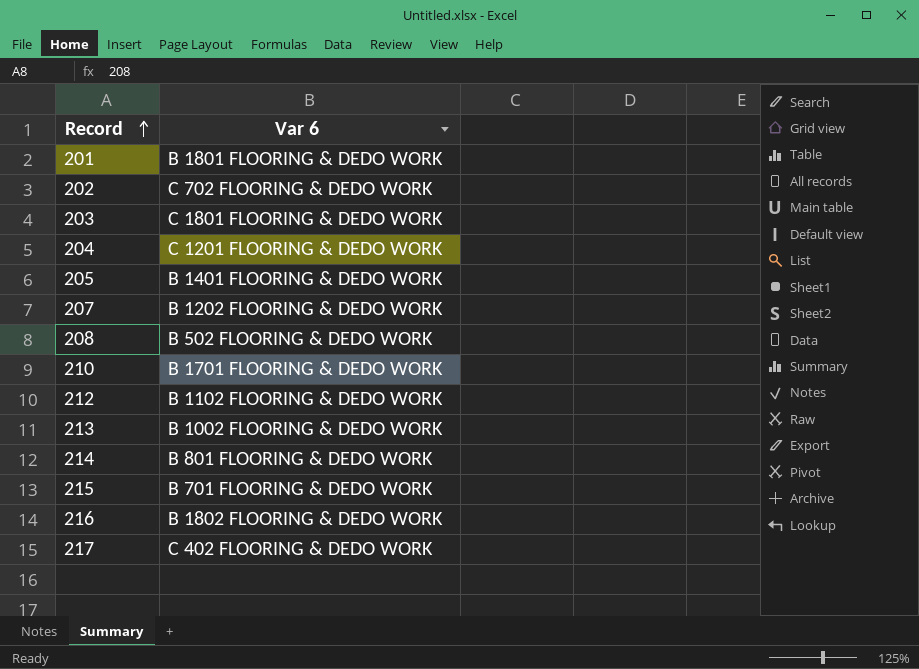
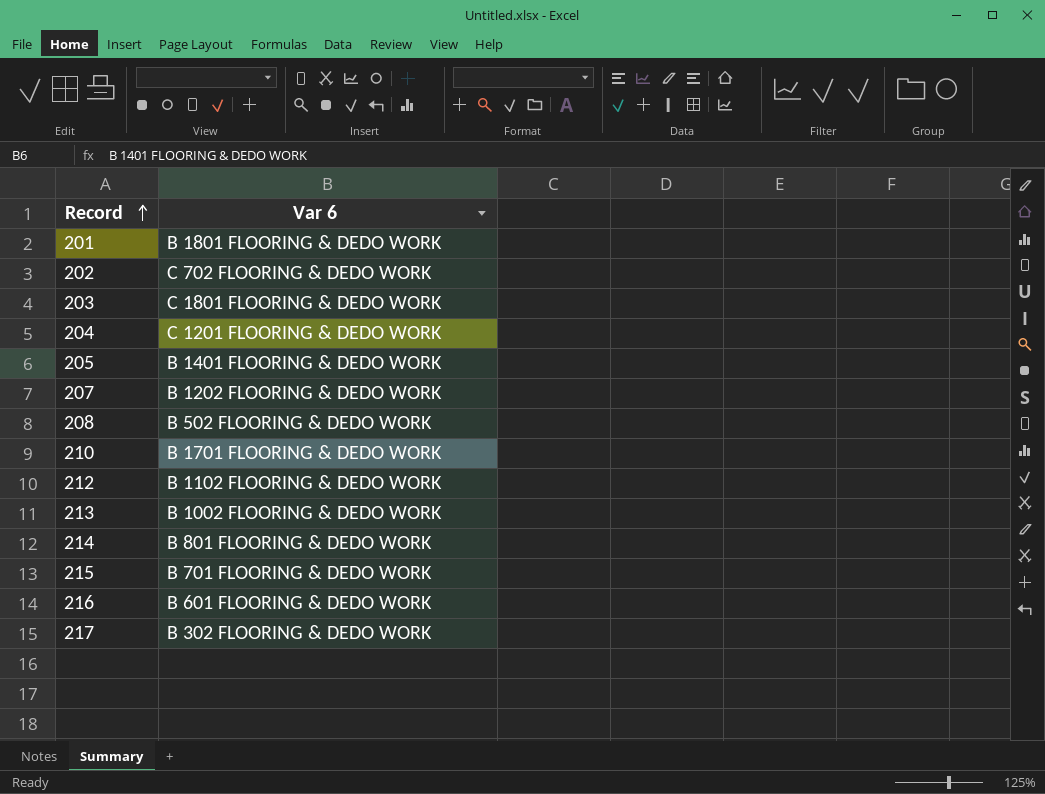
216 | Var 6: B 1802 FLOORING & DEDO WORK -> B 601 FLOORING & DEDO WORK
217 | Var 6: C 402 FLOORING & DEDO WORK -> B 302 FLOORING & DEDO WORK

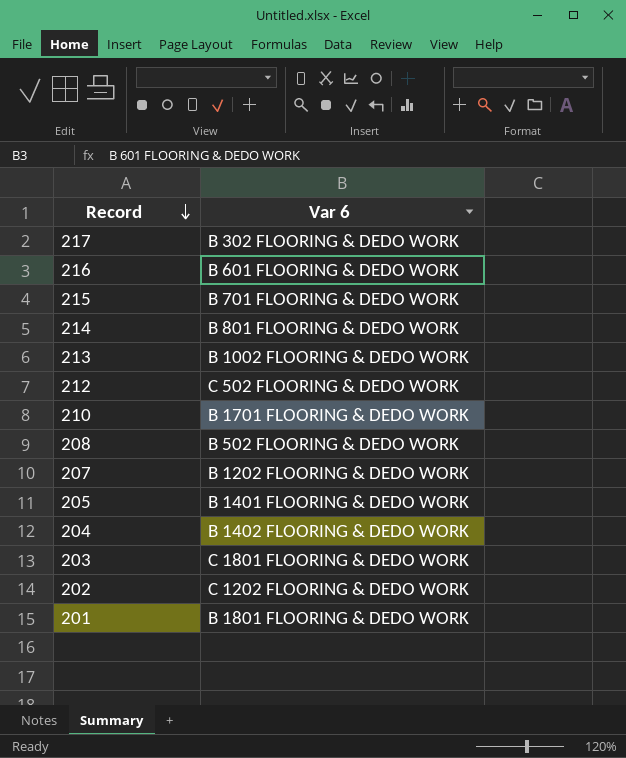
row order: Record ascending -> Record descending
212 | Var 6: B 1102 FLOORING & DEDO WORK -> C 502 FLOORING & DEDO WORK
204 | Var 6: C 1201 FLOORING & DEDO WORK -> B 1402 FLOORING & DEDO WORK
202 | Var 6: C 702 FLOORING & DEDO WORK -> C 1202 FLOORING & DEDO WORK

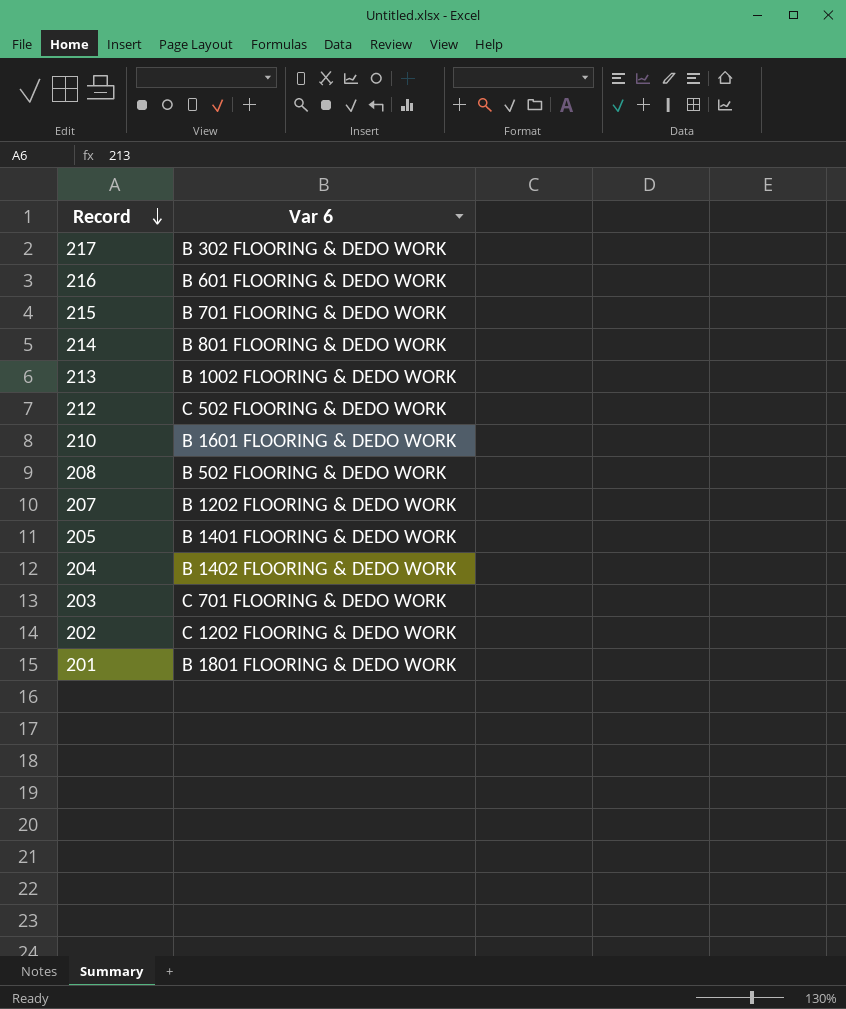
210 | Var 6: B 1701 FLOORING & DEDO WORK -> B 1601 FLOORING & DEDO WORK
203 | Var 6: C 1801 FLOORING & DEDO WORK -> C 701 FLOORING & DEDO WORK

